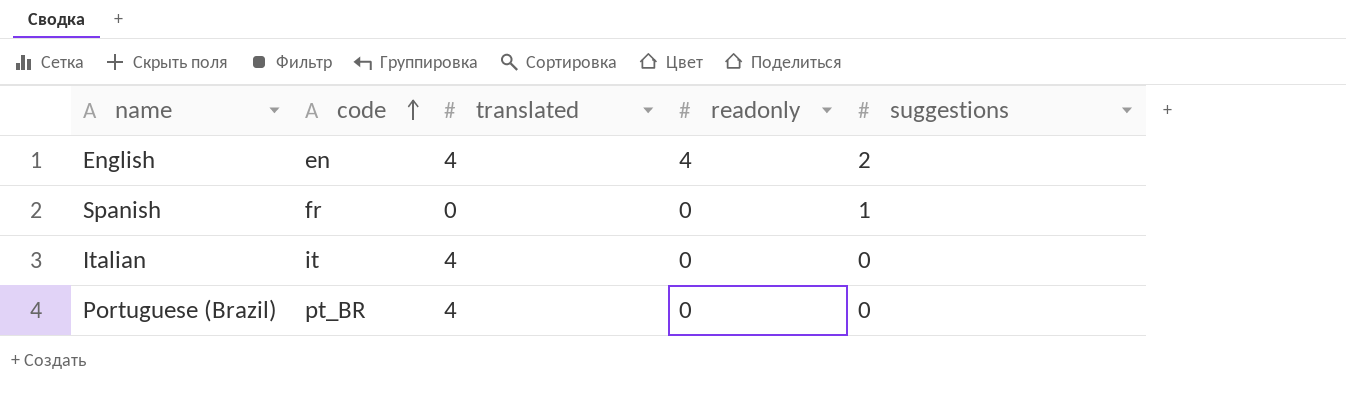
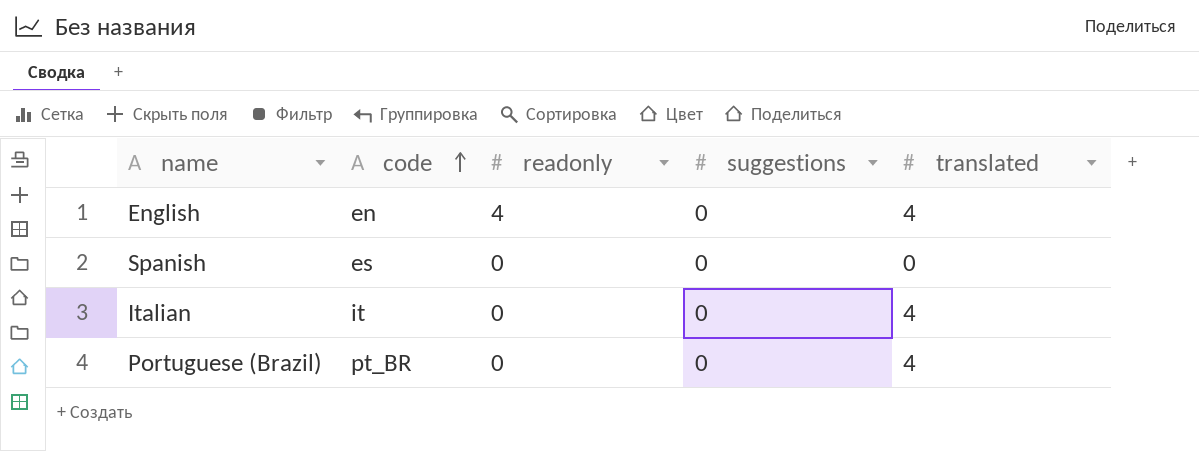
column translated | position: 3 -> 5
English | suggestions: 2 -> 0
Spanish | code: fr -> es
Spanish | suggestions: 1 -> 0

